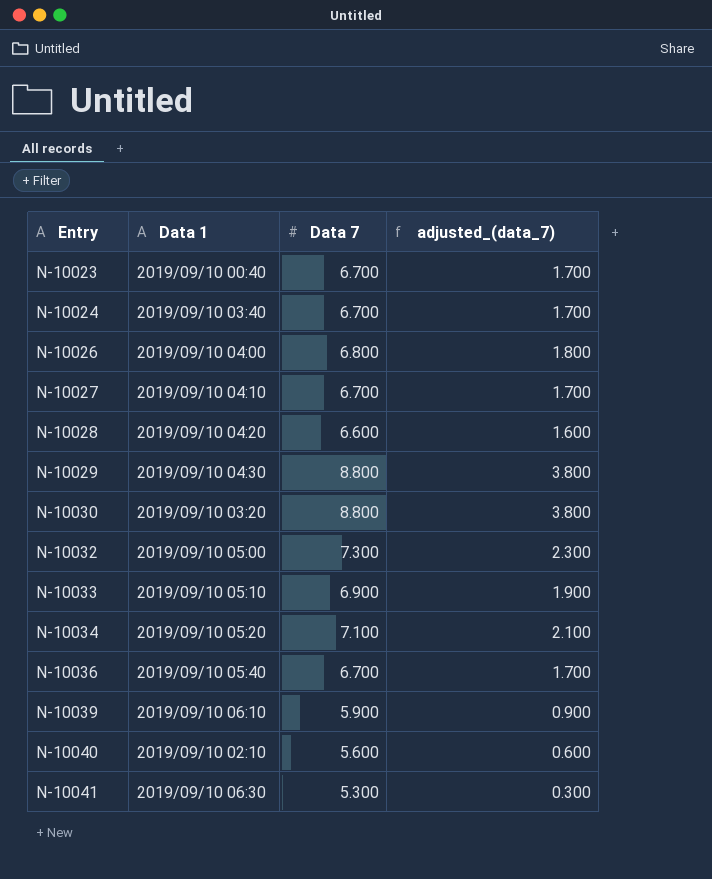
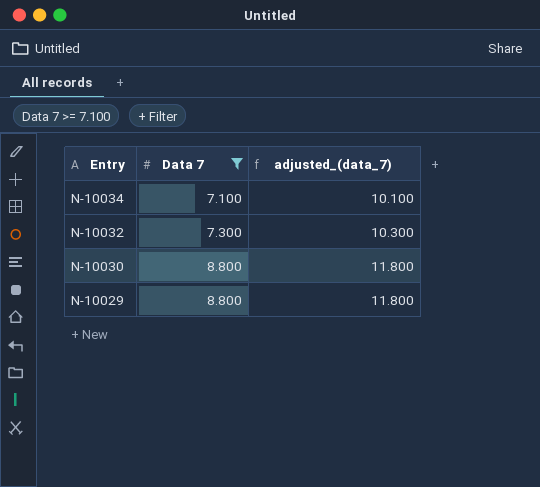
filter: none -> Data 7 >= 7.100
row order: Entry ascending -> Entry descending
column Data 1 | position: 2 -> none
column adjusted_(data_7) | formula: [Data 7] - 5 -> [Data 7] + 3

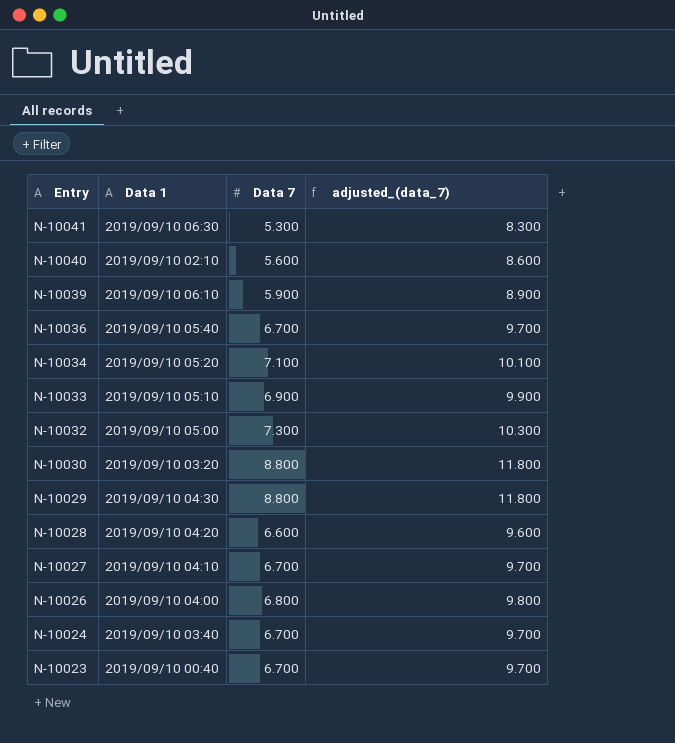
filter: Data 7 >= 7.100 -> none
column Data 1 | position: none -> 2

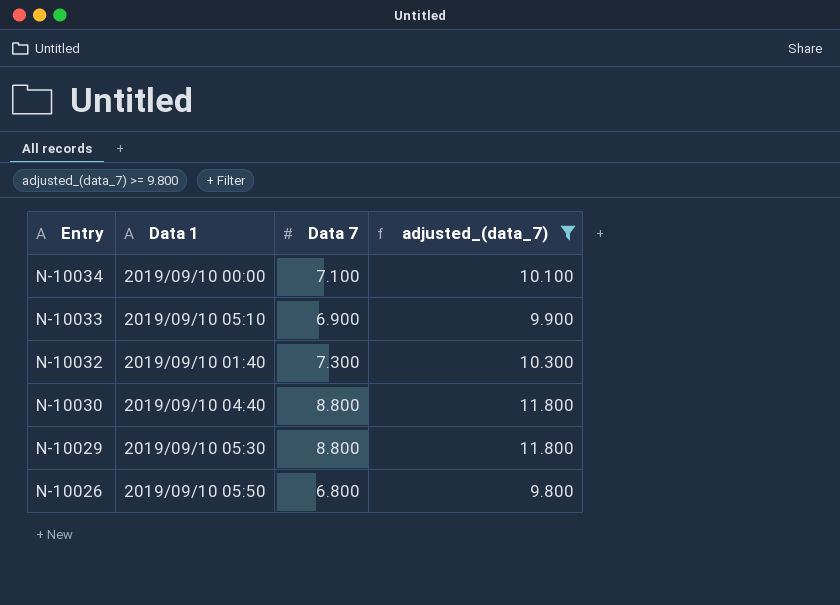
filter: none -> adjusted_(data_7) >= 9.800
N-10034 | Data 1: 2019/09/10 05:20 -> 2019/09/10 00:00
N-10032 | Data 1: 2019/09/10 05:00 -> 2019/09/10 01:40
N-10030 | Data 1: 2019/09/10 03:20 -> 2019/09/10 04:40
N-10029 | Data 1: 2019/09/10 04:30 -> 2019/09/10 05:30
N-10026 | Data 1: 2019/09/10 04:00 -> 2019/09/10 05:50

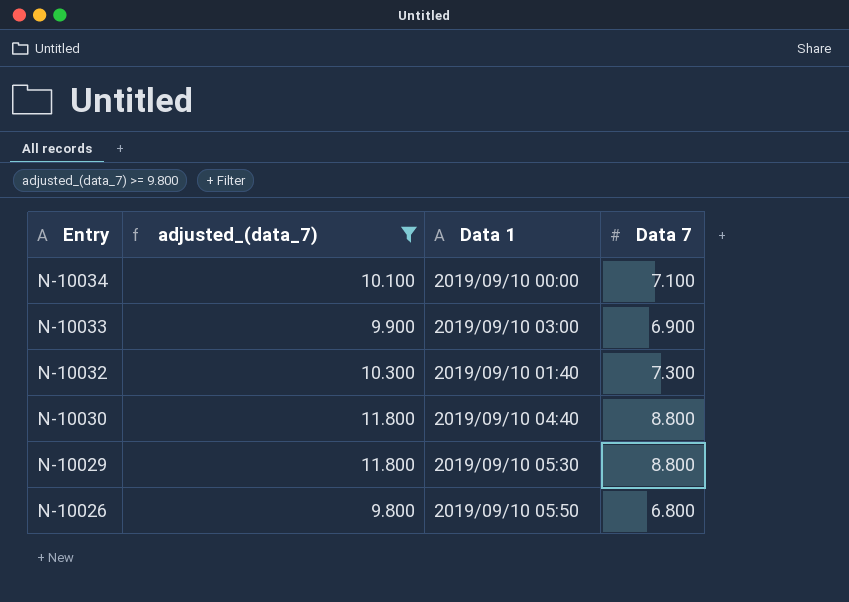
column adjusted_(data_7) | position: 4 -> 2
N-10033 | Data 1: 2019/09/10 05:10 -> 2019/09/10 03:00

